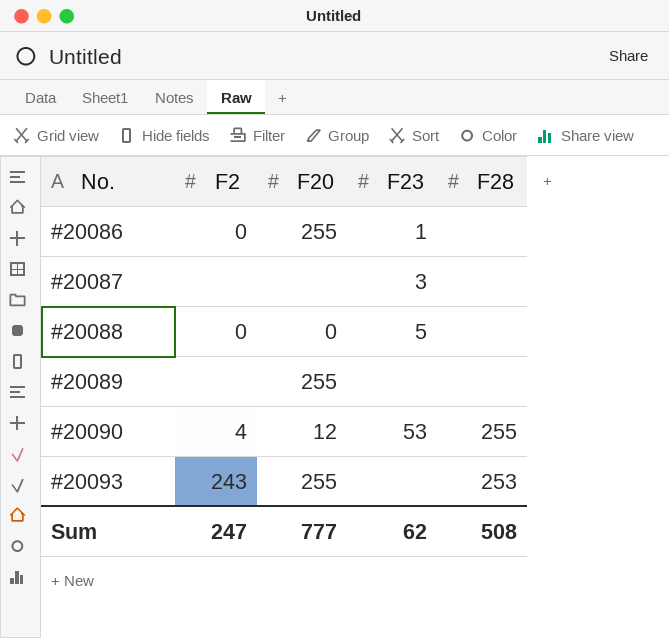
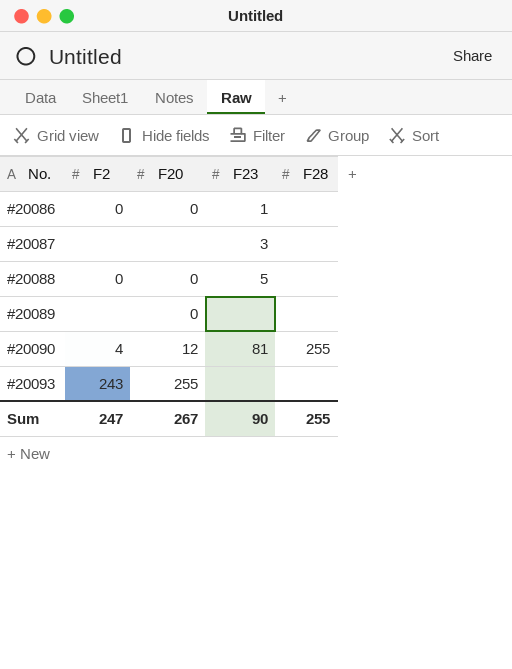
#20086 | F20: 255 -> 0
#20089 | F20: 255 -> 0
#20090 | F23: 53 -> 81
#20093 | F28: 253 -> none
Sum | F20: 777 -> 267
Sum | F23: 62 -> 90
Sum | F28: 508 -> 255

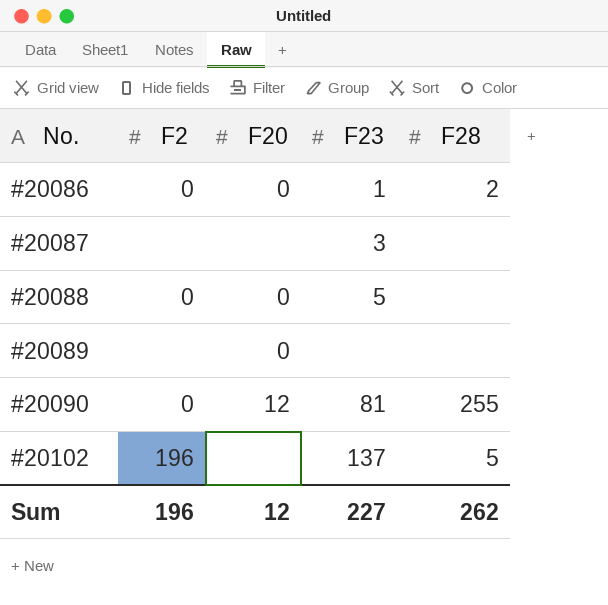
row #20093: 243 | 255 | none | none -> none
#20086 | F28: none -> 2
#20090 | F2: 4 -> 0
row #20102: none -> 196 | none | 137 | 5
Sum | F2: 247 -> 196
Sum | F20: 267 -> 12
Sum | F23: 90 -> 227
Sum | F28: 255 -> 262

